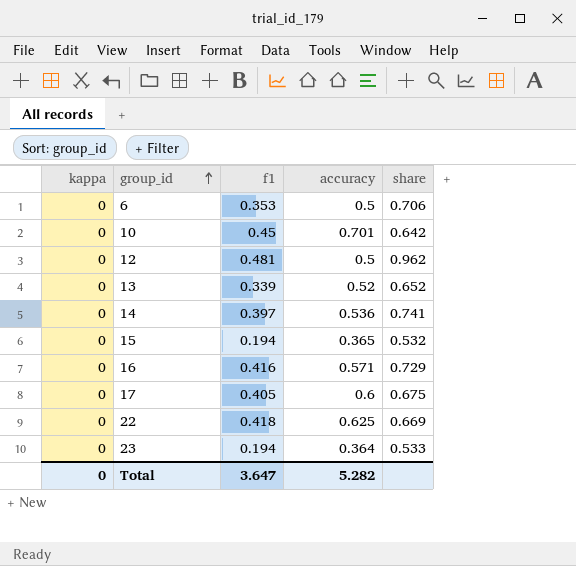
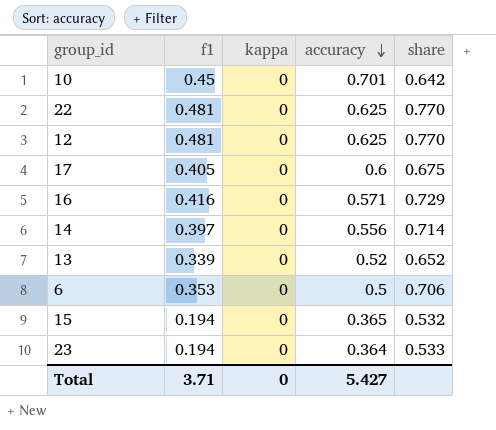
row order: group_id ascending -> accuracy descending
column kappa | position: 1 -> 3
22 | f1: 0.418 -> 0.481
22 | share: 0.669 -> 0.770
12 | accuracy: 0.5 -> 0.625
12 | share: 0.962 -> 0.770
14 | accuracy: 0.536 -> 0.556
14 | share: 0.741 -> 0.714
Total | f1: 3.647 -> 3.71
Total | accuracy: 5.282 -> 5.427

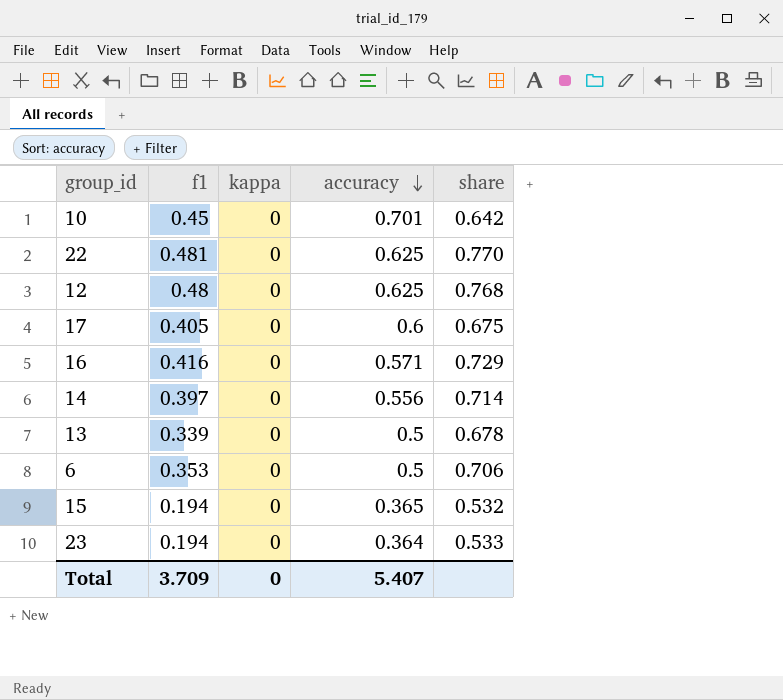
12 | f1: 0.481 -> 0.48
12 | share: 0.770 -> 0.768
13 | accuracy: 0.52 -> 0.5
13 | share: 0.652 -> 0.678
Total | f1: 3.71 -> 3.709
Total | accuracy: 5.427 -> 5.407

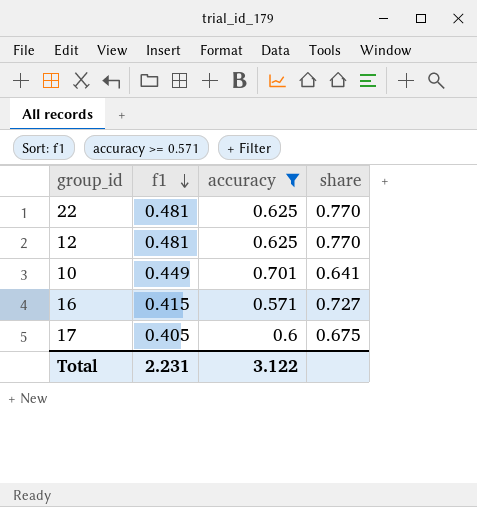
filter: none -> accuracy >= 0.571
row order: accuracy descending -> f1 descending
column kappa | position: 3 -> none
12 | f1: 0.48 -> 0.481
12 | share: 0.768 -> 0.770
10 | f1: 0.45 -> 0.449
10 | share: 0.642 -> 0.641
16 | f1: 0.416 -> 0.415
16 | share: 0.729 -> 0.727
Total | f1: 3.709 -> 2.231
Total | accuracy: 5.407 -> 3.122

